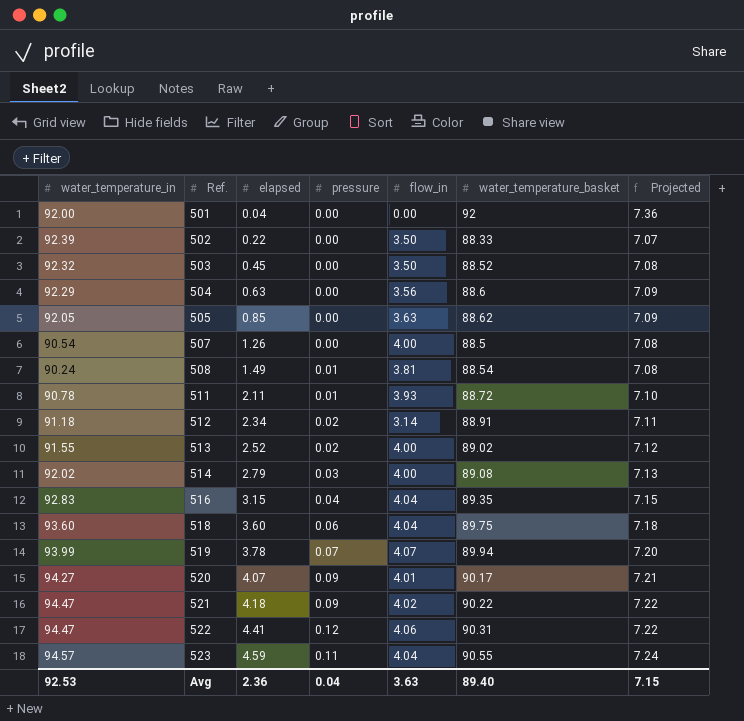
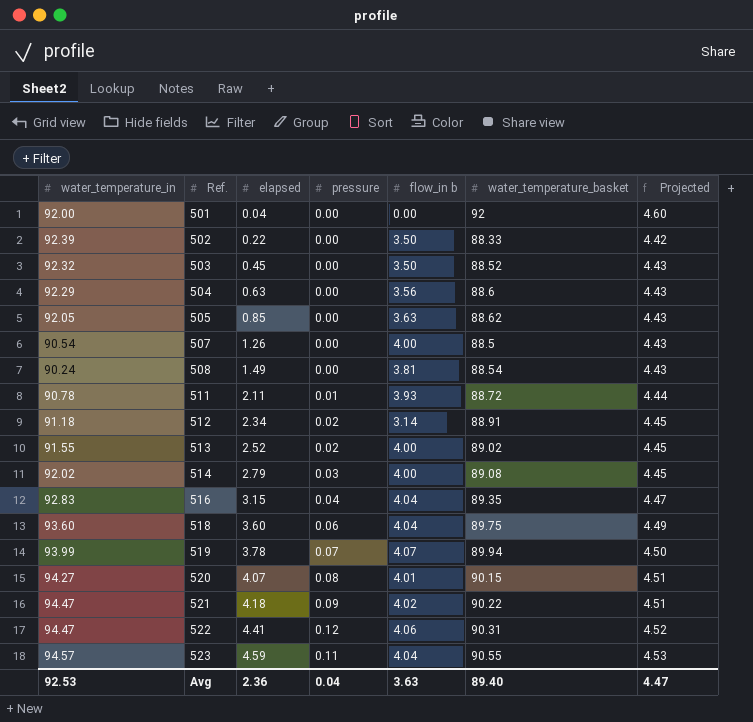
column name: flow_in -> flow_in b
column Projected | formula: [water_temperature_basket] * 0.08 -> [water_temperature_basket] * 0.05
508 | pressure: 0.01 -> 0.00
520 | pressure: 0.09 -> 0.08
520 | water_temperature_basket: 90.17 -> 90.15
Avg | Projected: 7.15 -> 4.47

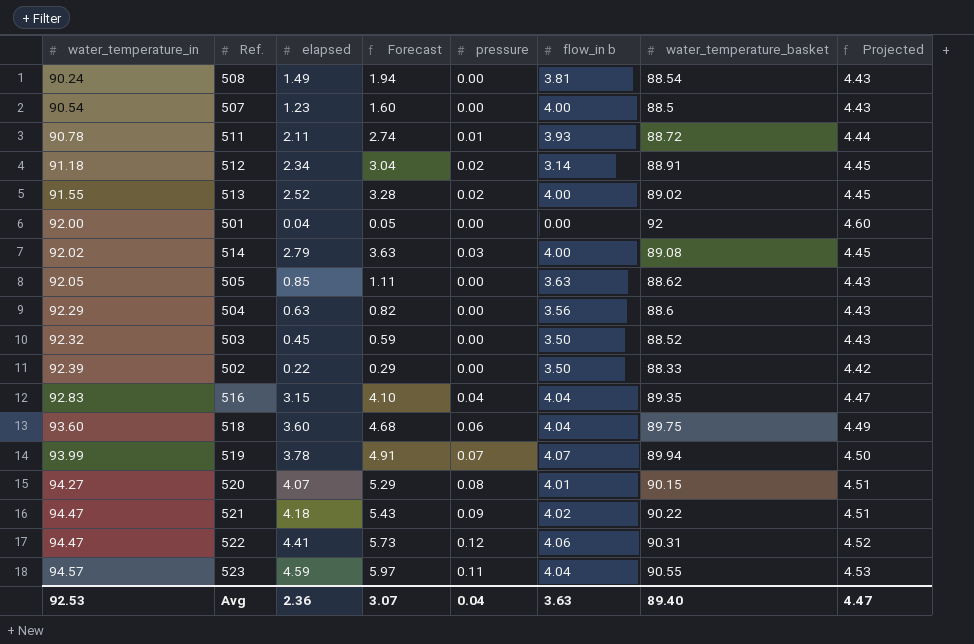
row order: Ref. ascending -> water_temperature_in ascending
column Forecast | formula: none -> [elapsed] * 1.3
507 | elapsed: 1.26 -> 1.23

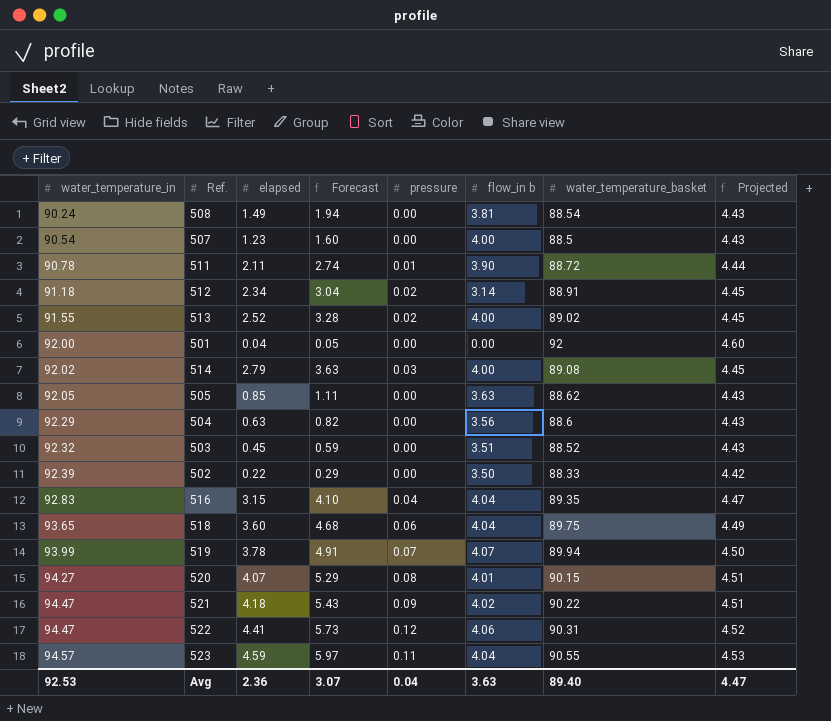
511 | flow_in b: 3.93 -> 3.90
503 | flow_in b: 3.50 -> 3.51
518 | water_temperature_in: 93.60 -> 93.65

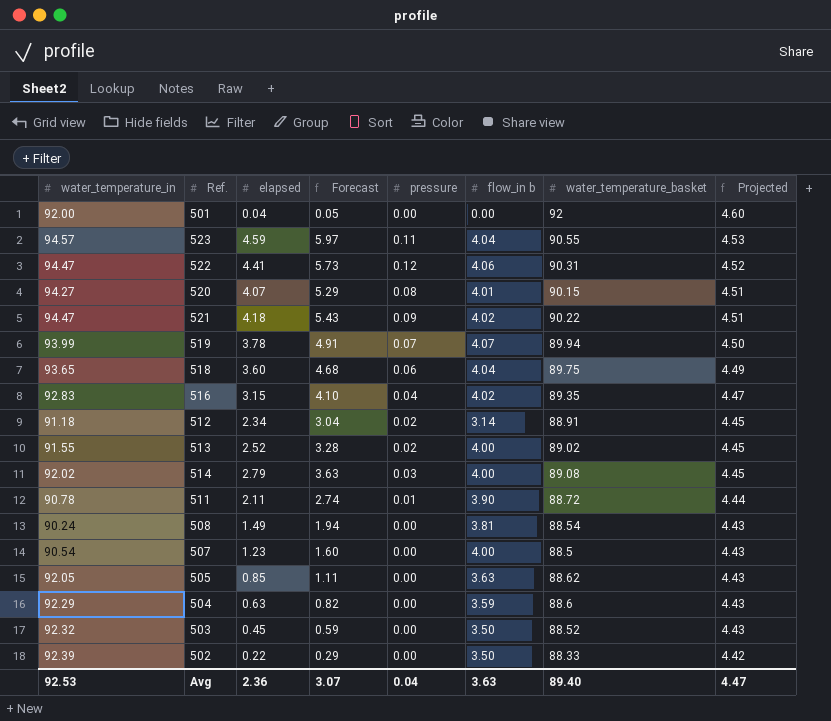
row order: water_temperature_in ascending -> Projected descending
516 | flow_in b: 4.04 -> 4.02
504 | flow_in b: 3.56 -> 3.59
503 | flow_in b: 3.51 -> 3.50

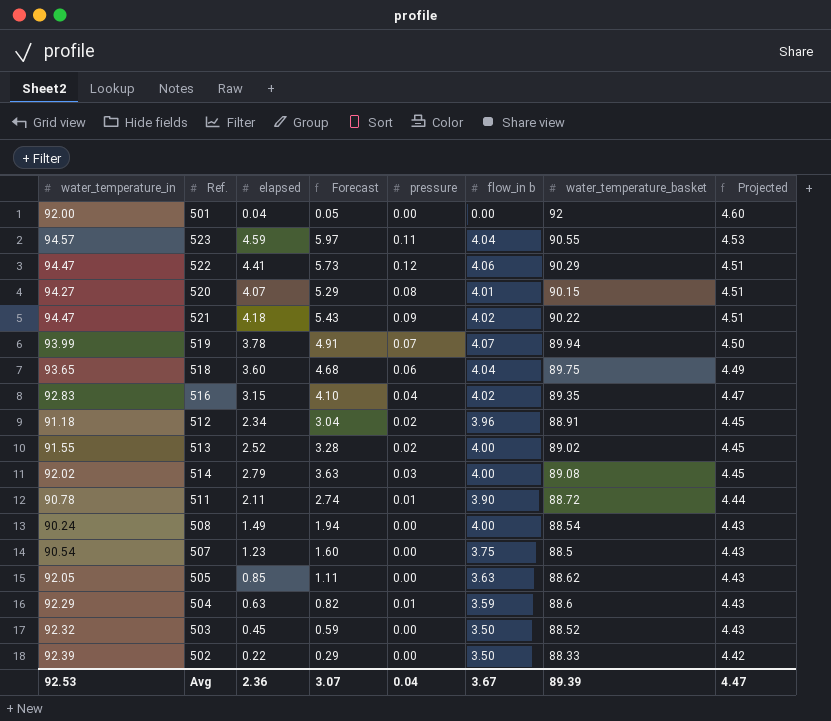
522 | water_temperature_basket: 90.31 -> 90.29
522 | Projected: 4.52 -> 4.51
512 | flow_in b: 3.14 -> 3.96
508 | flow_in b: 3.81 -> 4.00
507 | flow_in b: 4.00 -> 3.75
504 | pressure: 0.00 -> 0.01
Avg | flow_in b: 3.63 -> 3.67
Avg | water_temperature_basket: 89.40 -> 89.39

